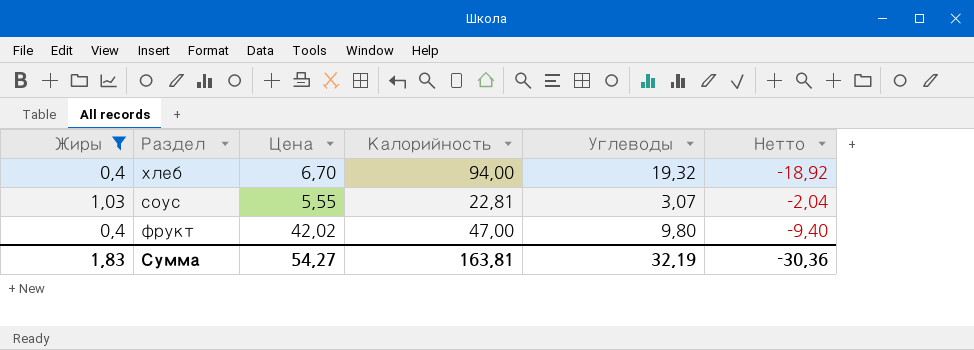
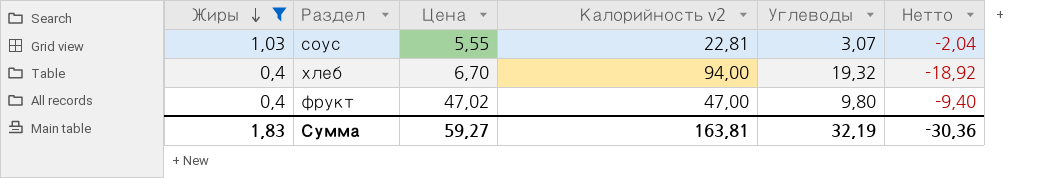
row order: none -> Жиры descending
column name: Калорийность -> Калорийность v2
фрукт | Цена: 42,02 -> 47,02
Сумма | Цена: 54,27 -> 59,27

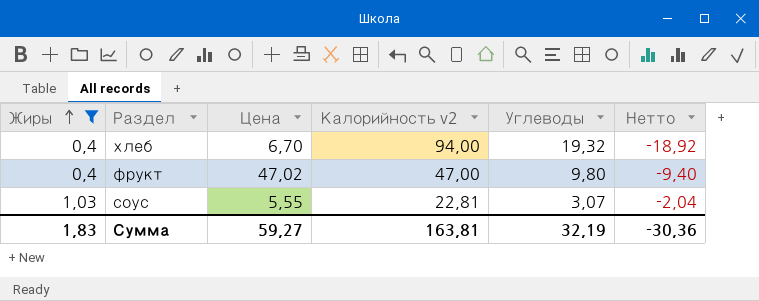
row order: Жиры descending -> Жиры ascending

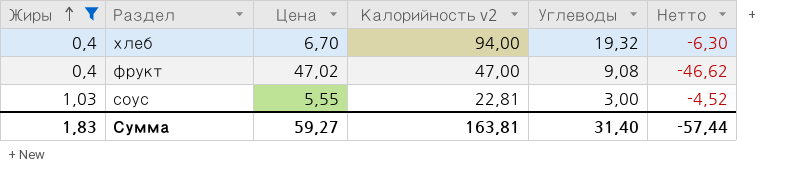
column Нетто | formula: [Жиры] - [Углеводы] -> [Жиры] - [Цена]
фрукт | Углеводы: 9,80 -> 9,08
соус | Углеводы: 3,07 -> 3,00
Сумма | Углеводы: 32,19 -> 31,40
Сумма | Нетто: -30,36 -> -57,44

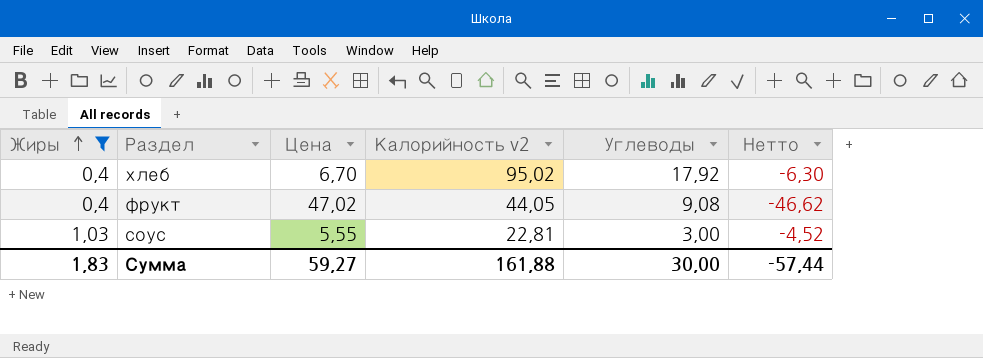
хлеб | Калорийность v2: 94,00 -> 95,02
хлеб | Углеводы: 19,32 -> 17,92
фрукт | Калорийность v2: 47,00 -> 44,05
Сумма | Калорийность v2: 163,81 -> 161,88
Сумма | Углеводы: 31,40 -> 30,00

